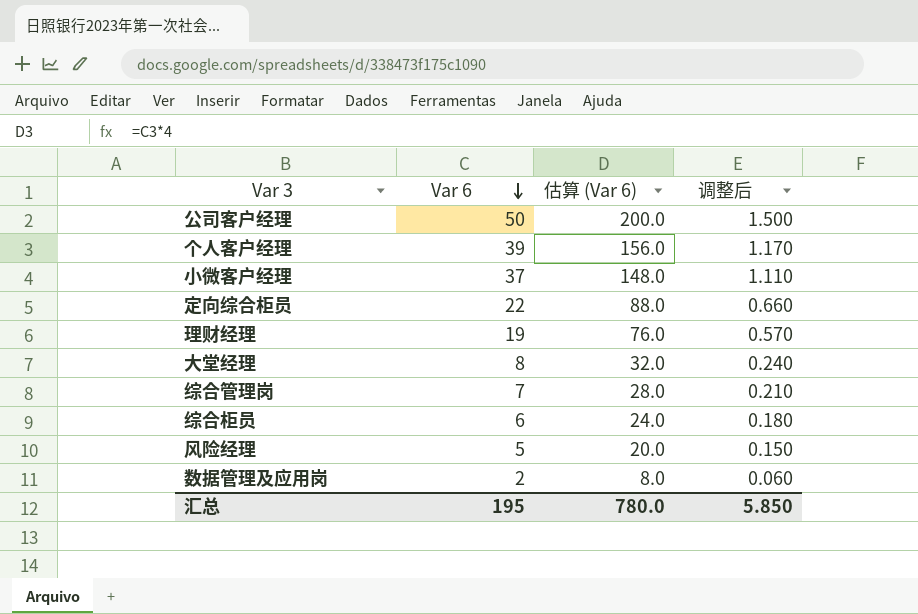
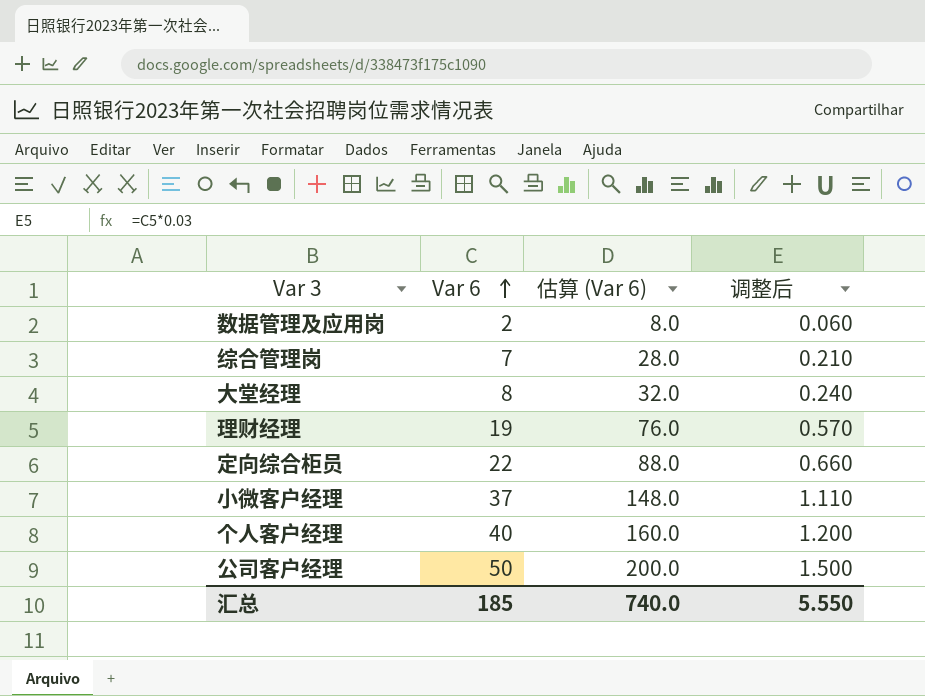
row order: Var 6 descending -> Var 6 ascending
row 综合柜员: 6 | 24.0 | 0.180 -> none
row 风险经理: 5 | 20.0 | 0.150 -> none
个人客户经理 | Var 6: 39 -> 40
个人客户经理 | 估算 (Var 6): 156.0 -> 160.0
个人客户经理 | 调整后: 1.170 -> 1.200
汇总 | Var 6: 195 -> 185
汇总 | 估算 (Var 6): 780.0 -> 740.0
汇总 | 调整后: 5.850 -> 5.550

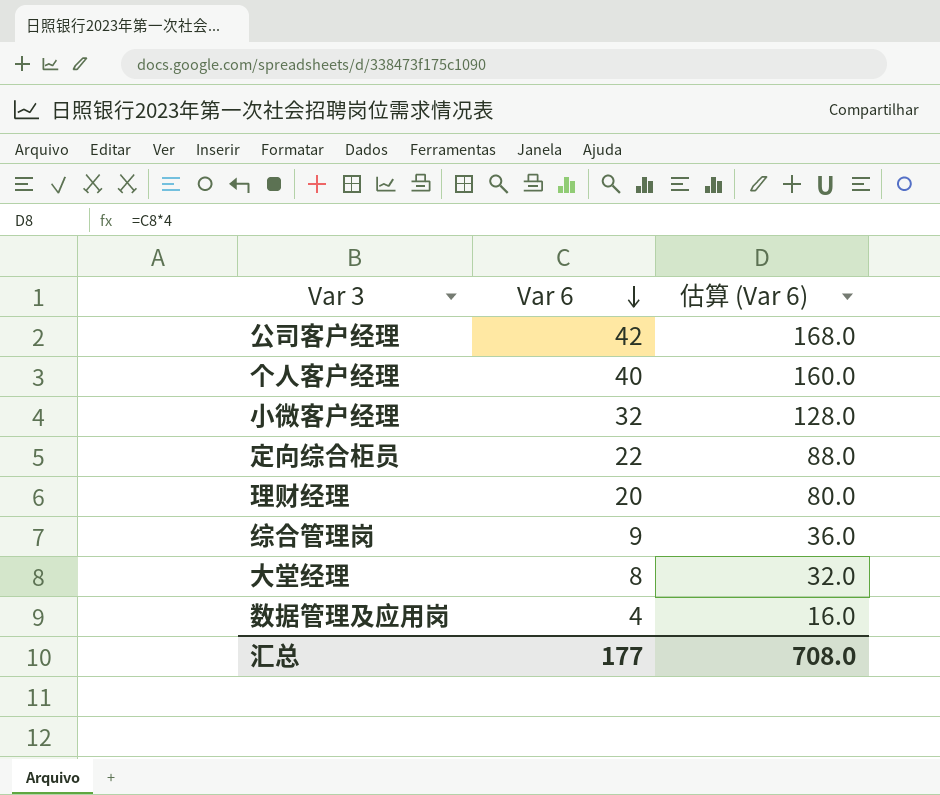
row order: Var 6 ascending -> Var 6 descending
column 调整后 | formula: [Var 6] * 0.03 -> none
公司客户经理 | Var 6: 50 -> 42
公司客户经理 | 估算 (Var 6): 200.0 -> 168.0
小微客户经理 | Var 6: 37 -> 32
小微客户经理 | 估算 (Var 6): 148.0 -> 128.0
理财经理 | Var 6: 19 -> 20
理财经理 | 估算 (Var 6): 76.0 -> 80.0
综合管理岗 | Var 6: 7 -> 9
综合管理岗 | 估算 (Var 6): 28.0 -> 36.0
数据管理及应用岗 | Var 6: 2 -> 4
数据管理及应用岗 | 估算 (Var 6): 8.0 -> 16.0
汇总 | Var 6: 185 -> 177
汇总 | 估算 (Var 6): 740.0 -> 708.0

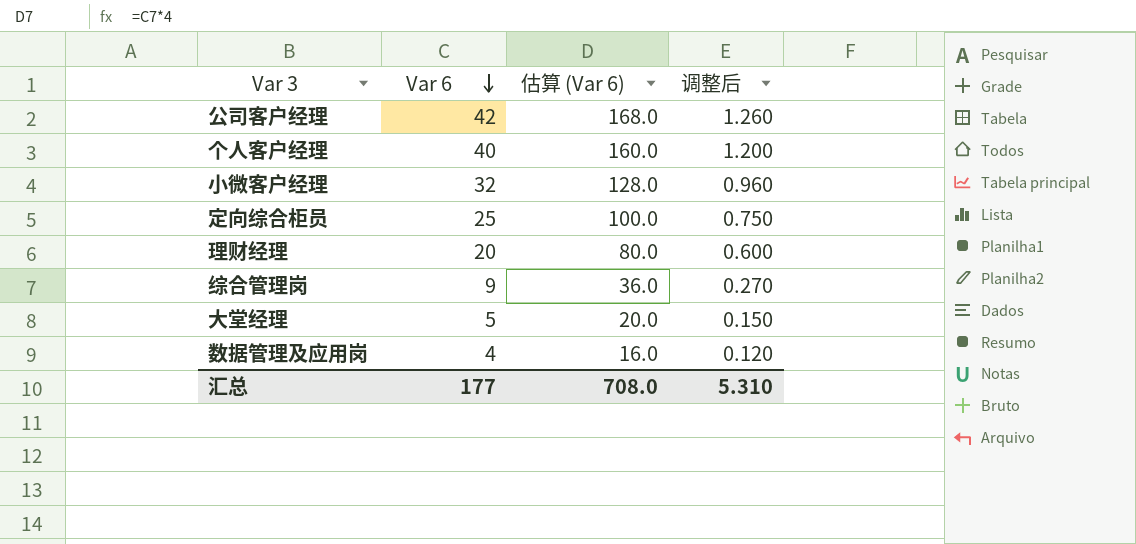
column 调整后 | formula: none -> [Var 6] * 0.03
定向综合柜员 | Var 6: 22 -> 25
定向综合柜员 | 估算 (Var 6): 88.0 -> 100.0
大堂经理 | Var 6: 8 -> 5
大堂经理 | 估算 (Var 6): 32.0 -> 20.0

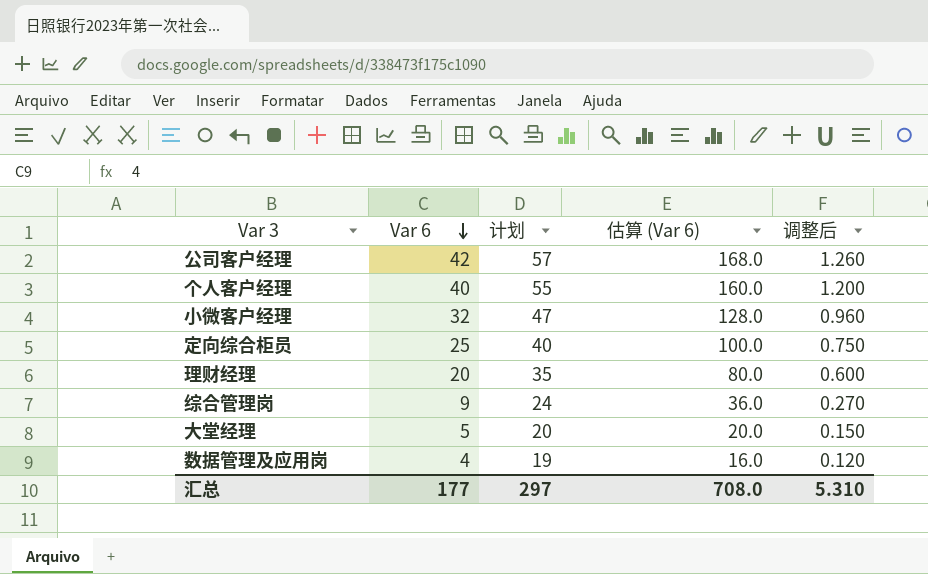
column 计划 | formula: none -> [Var 6] + 15

